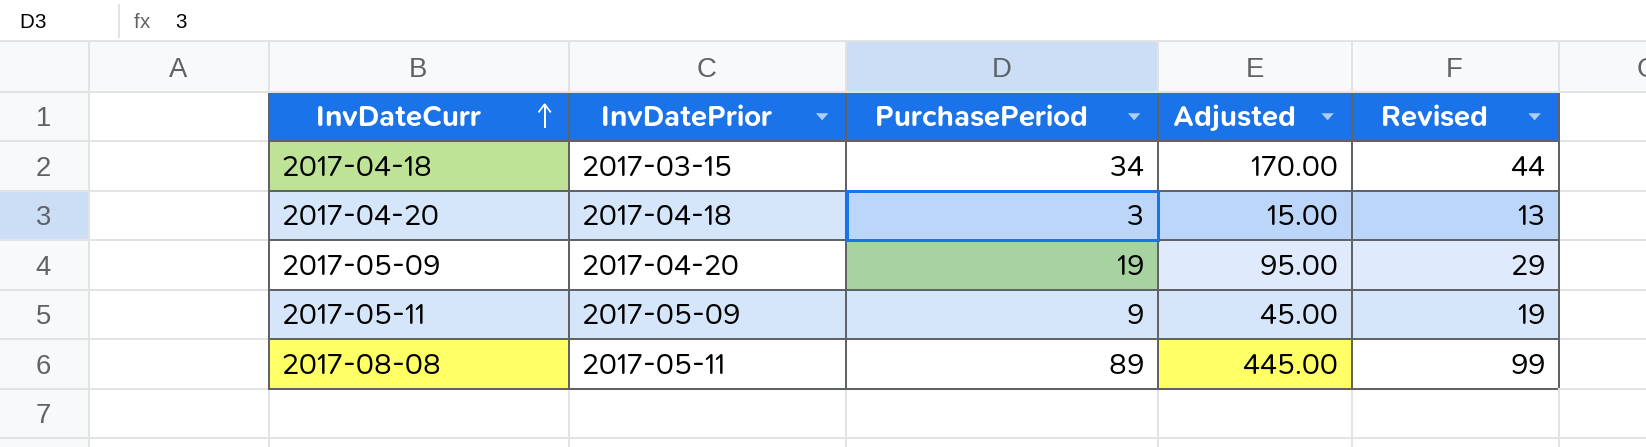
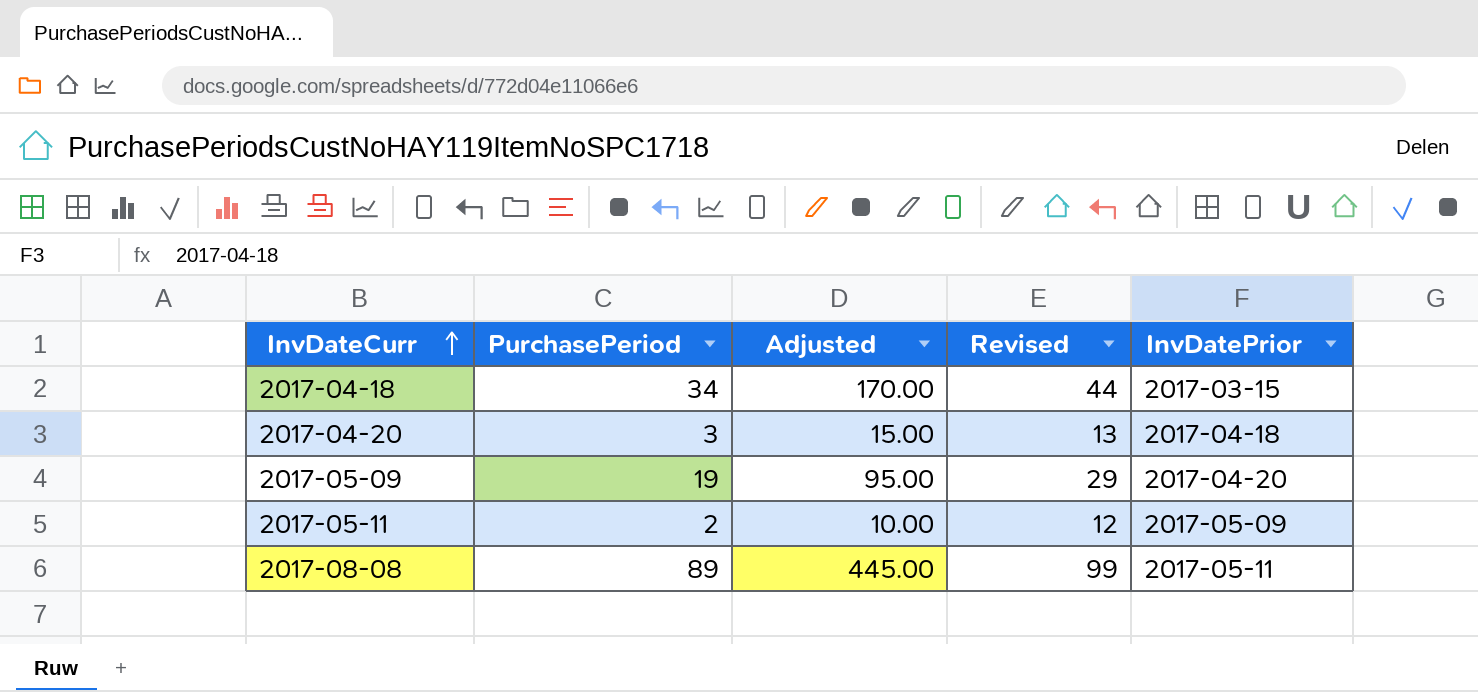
column InvDatePrior | position: 2 -> 5
2017-05-11 | PurchasePeriod: 9 -> 2
2017-05-11 | Adjusted: 45.00 -> 10.00
2017-05-11 | Revised: 19 -> 12

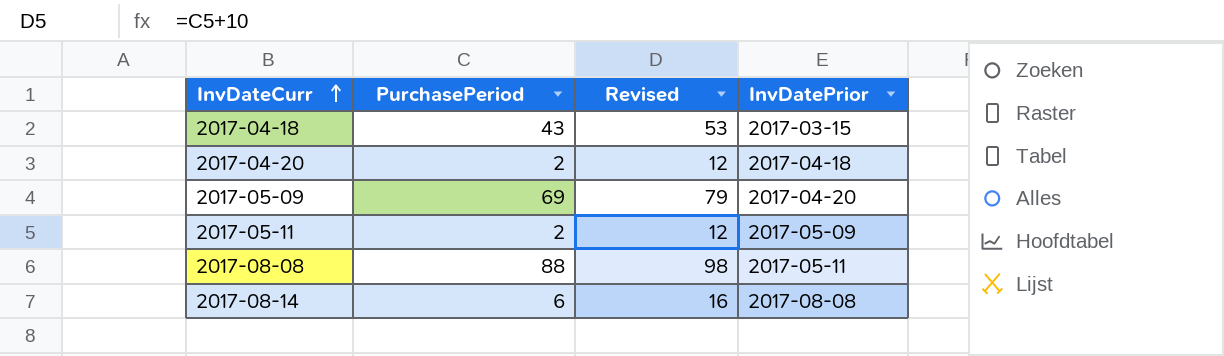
column Adjusted | formula: [PurchasePeriod] * 5 -> none
2017-04-18 | PurchasePeriod: 34 -> 43
2017-04-18 | Revised: 44 -> 53
2017-04-20 | PurchasePeriod: 3 -> 2
2017-04-20 | Revised: 13 -> 12
2017-05-09 | PurchasePeriod: 19 -> 69
2017-05-09 | Revised: 29 -> 79
2017-08-08 | PurchasePeriod: 89 -> 88
2017-08-08 | Revised: 99 -> 98
row 2017-08-14: none -> 6 | 16 | 2017-08-08

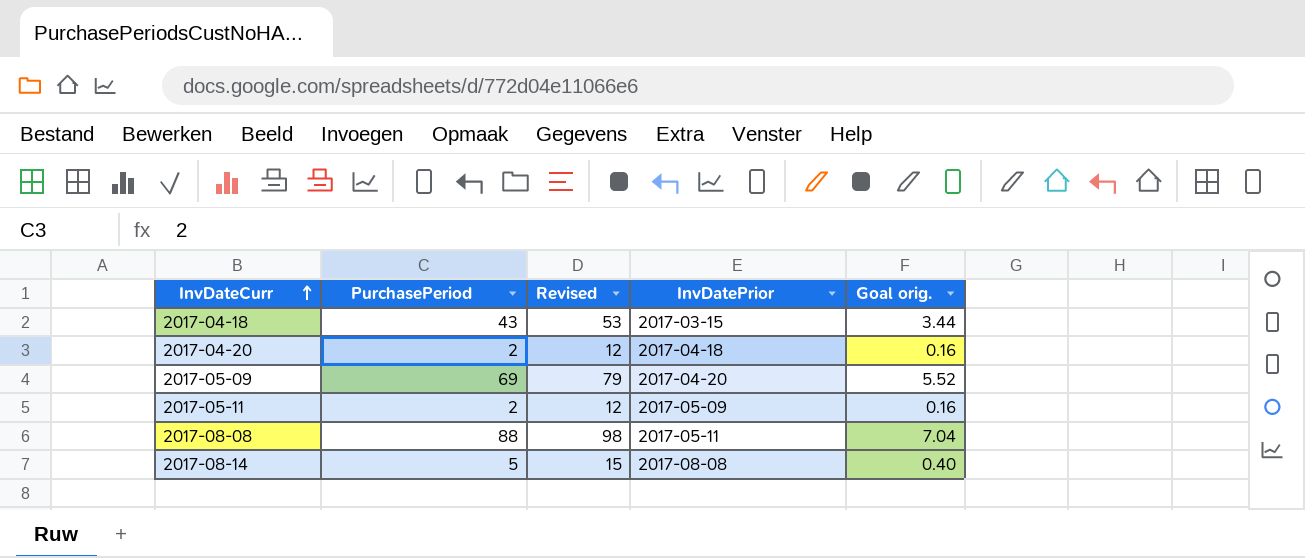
column Goal orig. | formula: none -> [PurchasePeriod] * 0.08
2017-08-14 | PurchasePeriod: 6 -> 5
2017-08-14 | Revised: 16 -> 15

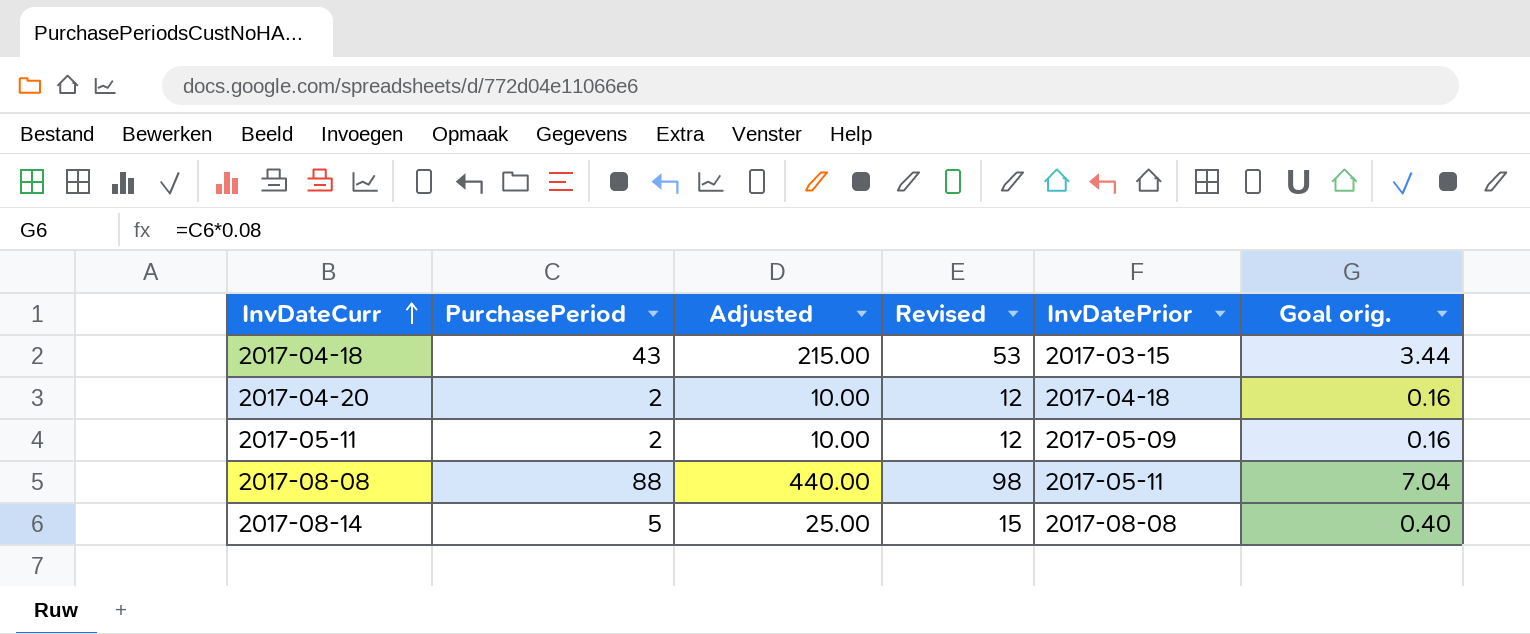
column Adjusted | formula: none -> [PurchasePeriod] * 5
row 2017-05-09: 69 | 79 | 2017-04-20 | 5.52 -> none

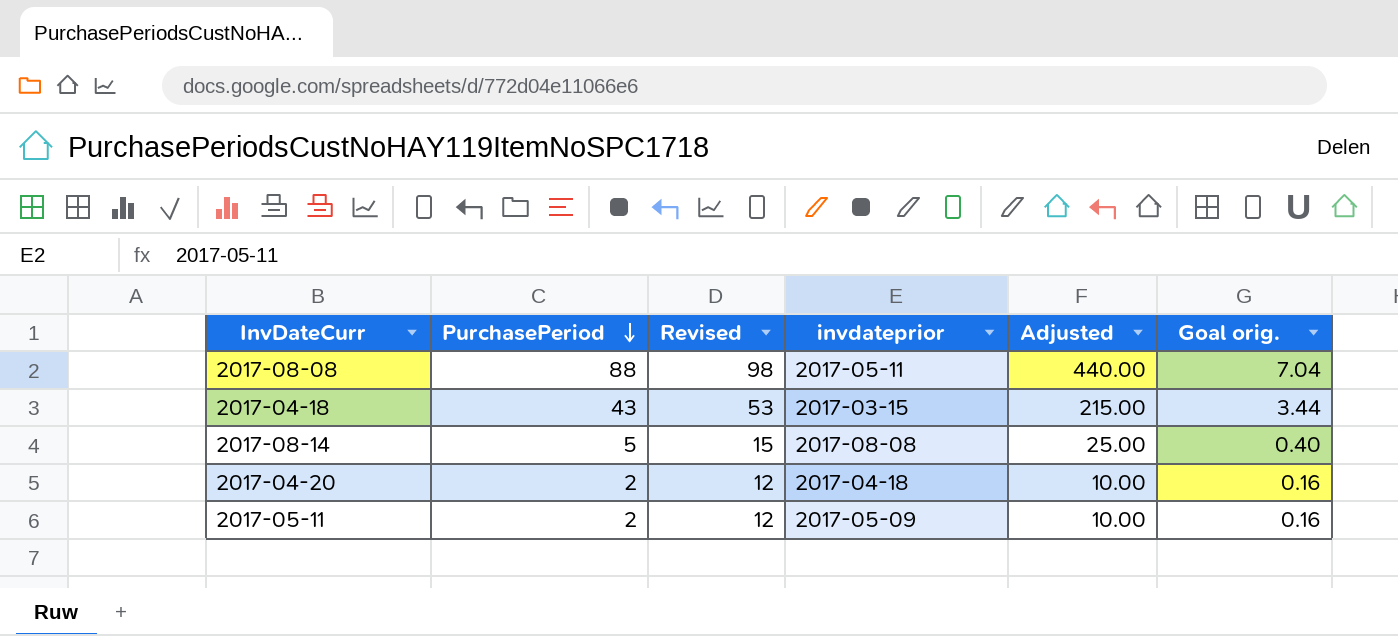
row order: InvDateCurr ascending -> PurchasePeriod descending
column name: InvDatePrior -> invdateprior
column Adjusted | position: 3 -> 5

